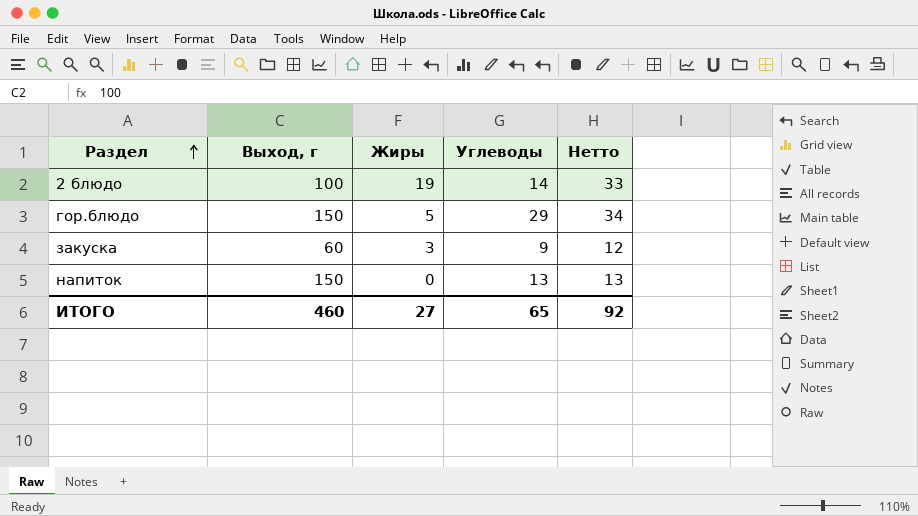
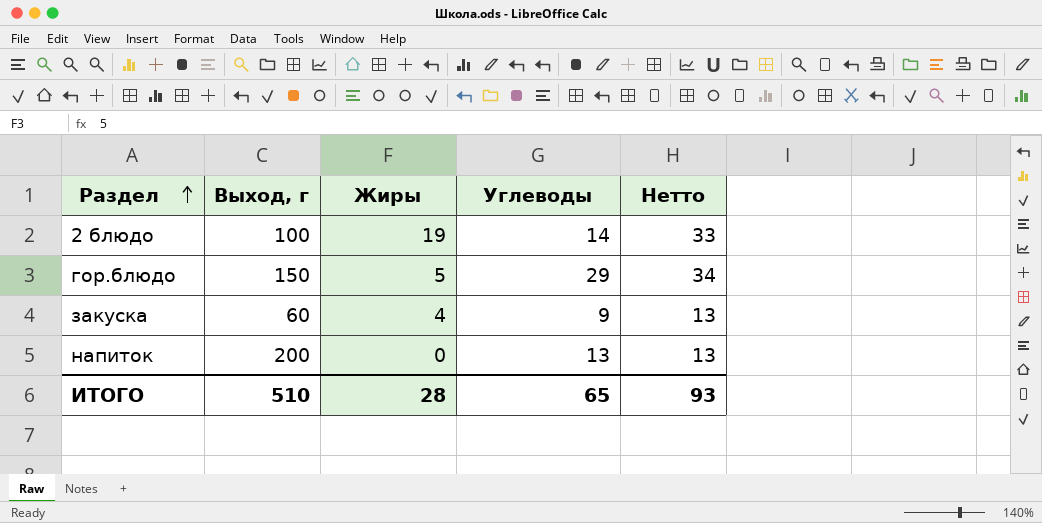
закуска | Жиры: 3 -> 4
закуска | Нетто: 12 -> 13
напиток | Выход, г: 150 -> 200
ИТОГО | Выход, г: 460 -> 510
ИТОГО | Жиры: 27 -> 28
ИТОГО | Нетто: 92 -> 93

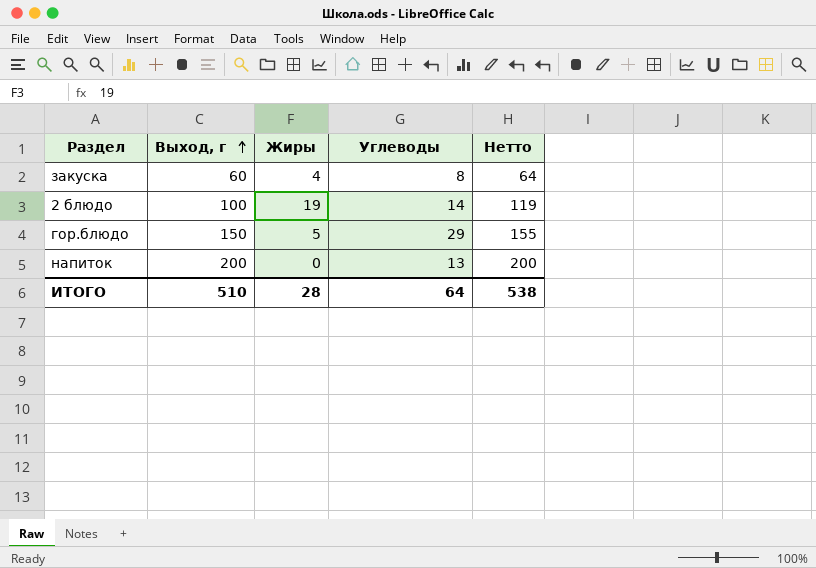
row order: Раздел ascending -> Выход, г ascending
column Нетто | formula: [Жиры] + [Углеводы] -> [Выход, г] + [Жиры]
закуска | Углеводы: 9 -> 8
ИТОГО | Углеводы: 65 -> 64
ИТОГО | Нетто: 93 -> 538

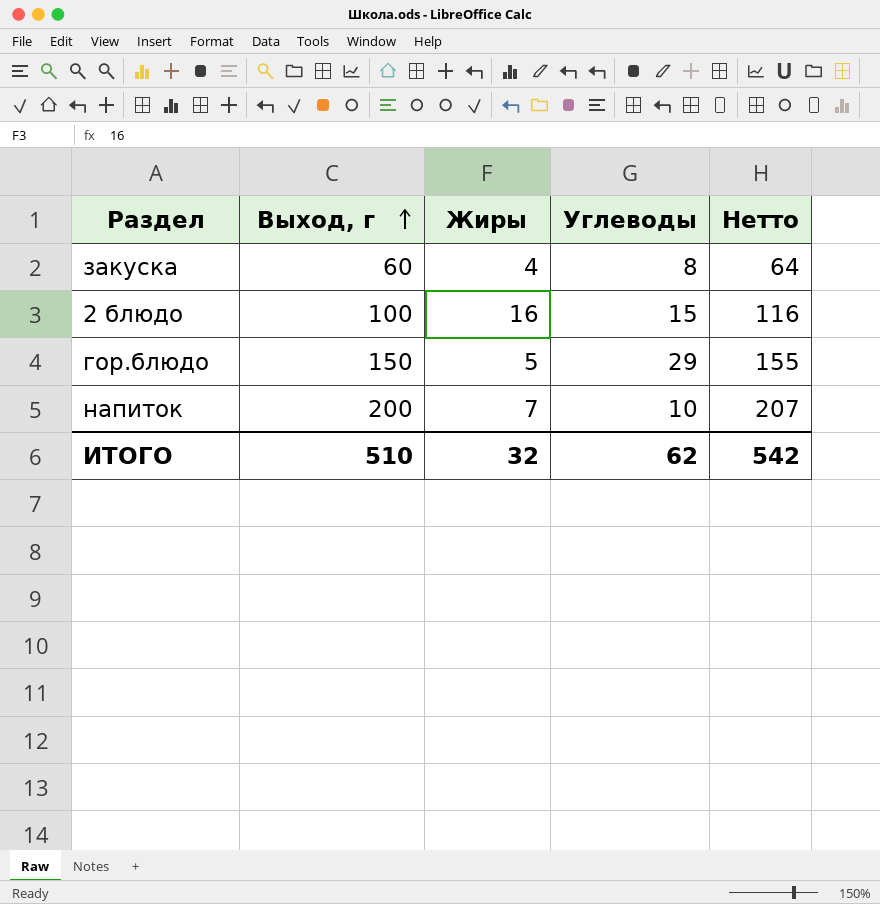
2 блюдо | Жиры: 19 -> 16
2 блюдо | Углеводы: 14 -> 15
2 блюдо | Нетто: 119 -> 116
напиток | Жиры: 0 -> 7
напиток | Углеводы: 13 -> 10
напиток | Нетто: 200 -> 207
ИТОГО | Жиры: 28 -> 32
ИТОГО | Углеводы: 64 -> 62
ИТОГО | Нетто: 538 -> 542

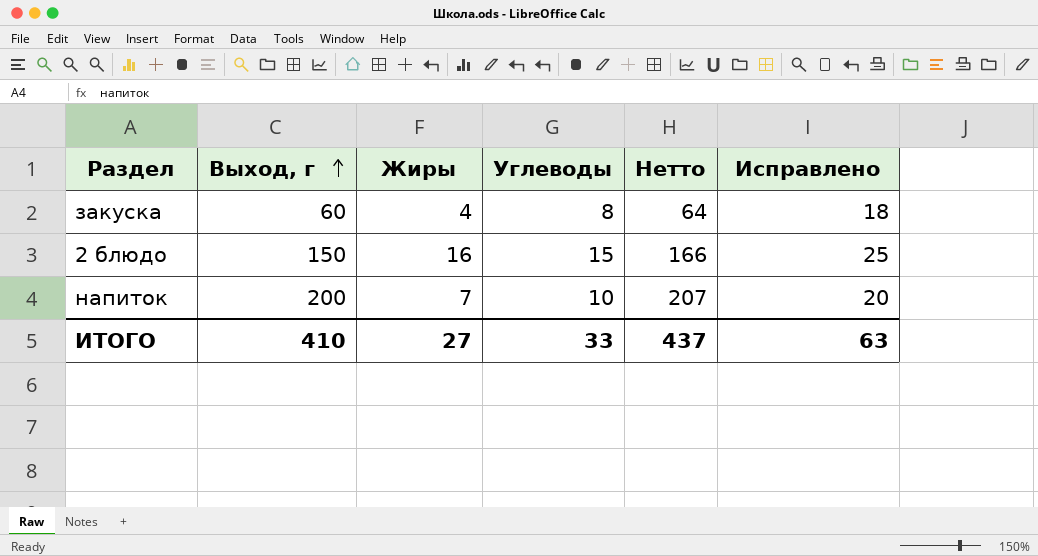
column Исправлено | formula: none -> [Углеводы] + 10
row гор.блюдо: 150 | 5 | 29 | 155 -> none
2 блюдо | Выход, г: 100 -> 150
2 блюдо | Нетто: 116 -> 166
ИТОГО | Выход, г: 510 -> 410
ИТОГО | Жиры: 32 -> 27
ИТОГО | Углеводы: 62 -> 33
ИТОГО | Нетто: 542 -> 437

